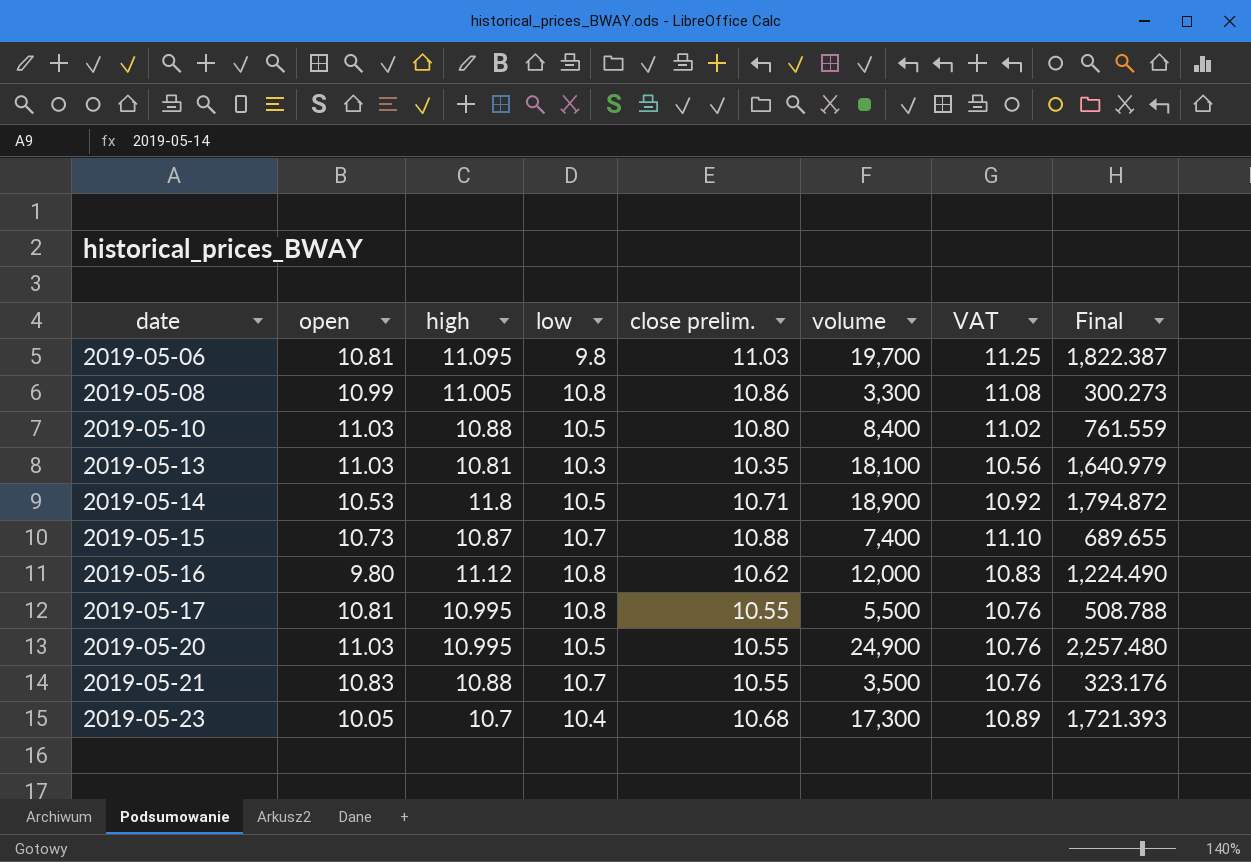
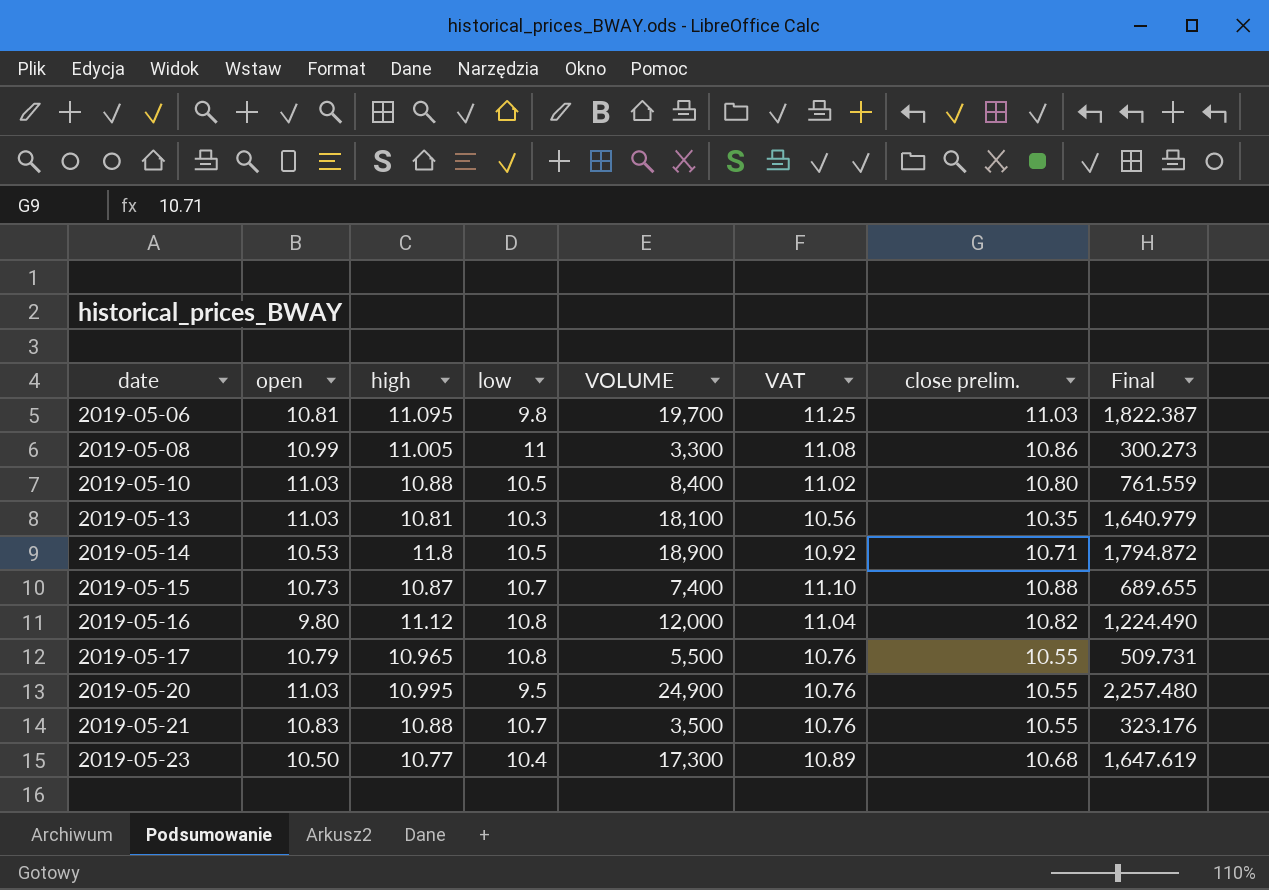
column name: volume -> VOLUME
column close prelim. | position: 5 -> 7
2019-05-08 | low: 10.8 -> 11
2019-05-16 | VAT: 10.83 -> 11.04
2019-05-16 | close prelim.: 10.62 -> 10.82
2019-05-17 | open: 10.81 -> 10.79
2019-05-17 | high: 10.995 -> 10.965
2019-05-17 | Final: 508.788 -> 509.731
2019-05-20 | low: 10.5 -> 9.5
2019-05-23 | open: 10.05 -> 10.50
2019-05-23 | high: 10.7 -> 10.77
2019-05-23 | Final: 1,721.393 -> 1,647.619

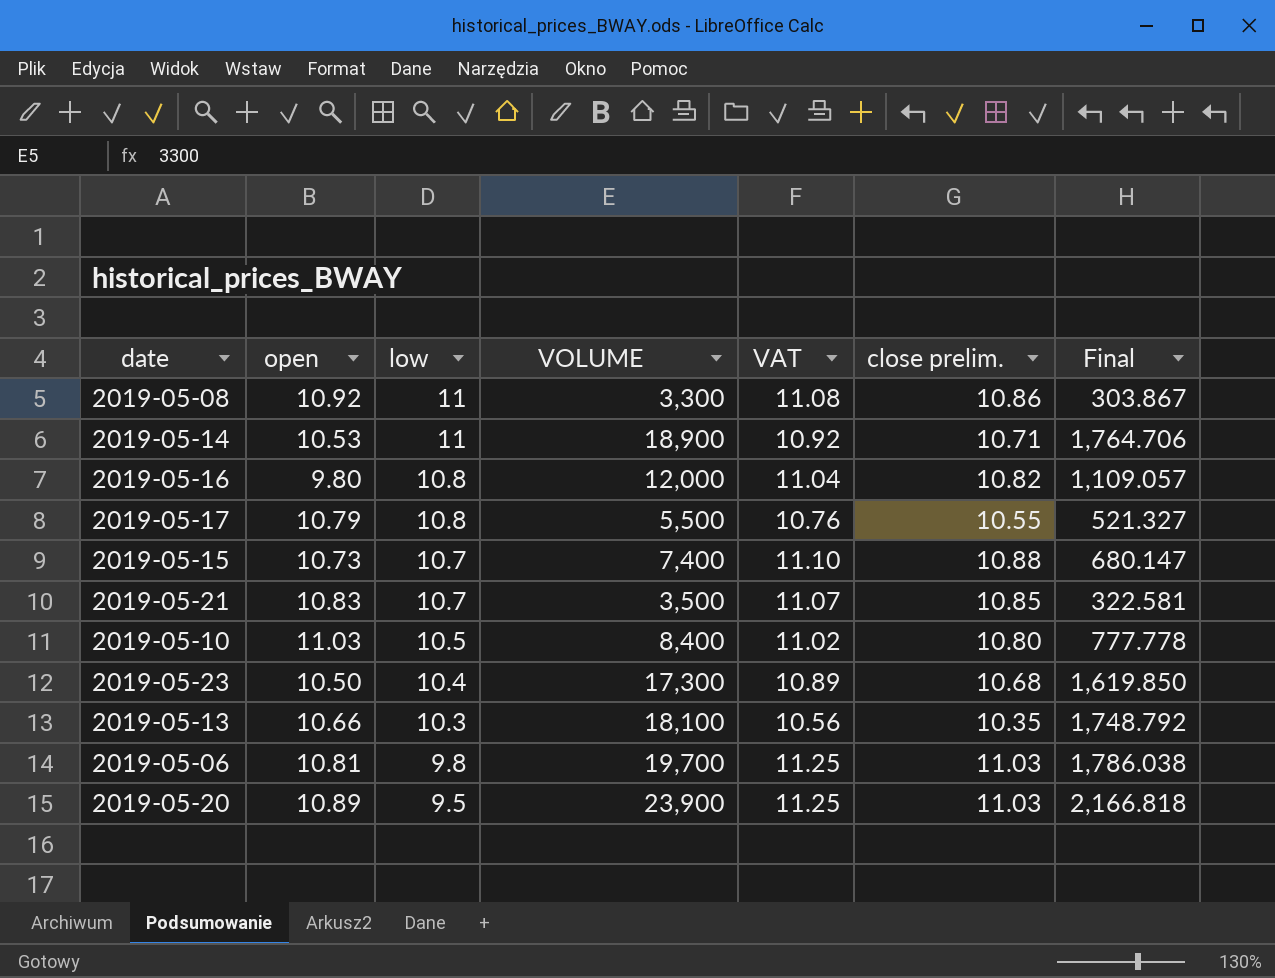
row order: date ascending -> low descending
column high | position: 3 -> none
column Final | formula: [VOLUME] / [open] -> [VOLUME] / [close prelim.]
2019-05-08 | open: 10.99 -> 10.92
2019-05-14 | low: 10.5 -> 11
2019-05-21 | VAT: 10.76 -> 11.07
2019-05-21 | close prelim.: 10.55 -> 10.85
2019-05-13 | open: 11.03 -> 10.66
2019-05-20 | open: 11.03 -> 10.89
2019-05-20 | VOLUME: 24,900 -> 23,900
2019-05-20 | VAT: 10.76 -> 11.25
2019-05-20 | close prelim.: 10.55 -> 11.03

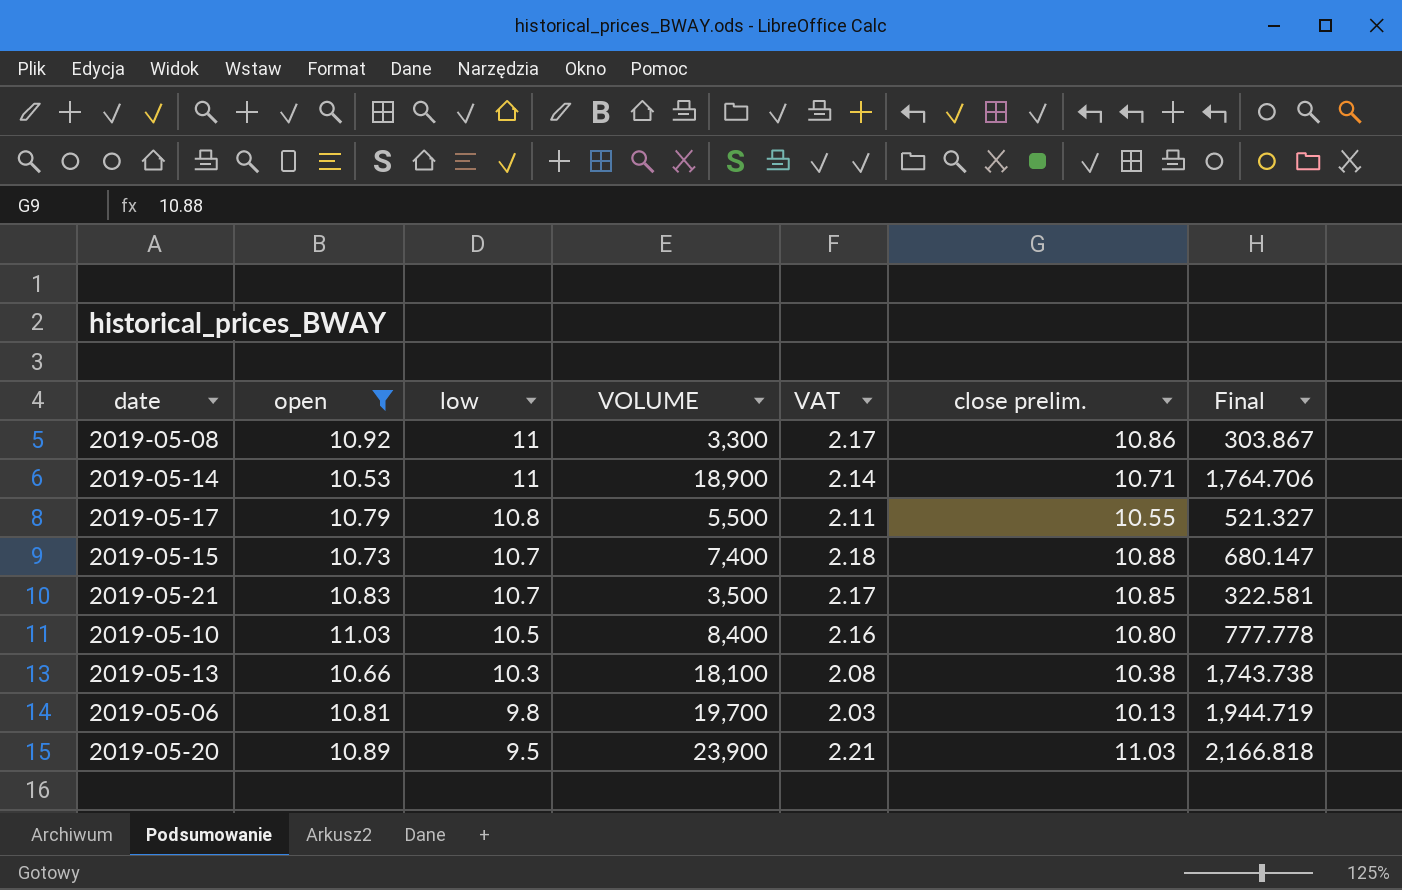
filter: none -> open >= 10.53
column VAT | formula: [close prelim.] * 1.02 -> [close prelim.] * 0.2
2019-05-13 | close prelim.: 10.35 -> 10.38
2019-05-13 | Final: 1,748.792 -> 1,743.738
2019-05-06 | close prelim.: 11.03 -> 10.13
2019-05-06 | Final: 1,786.038 -> 1,944.719

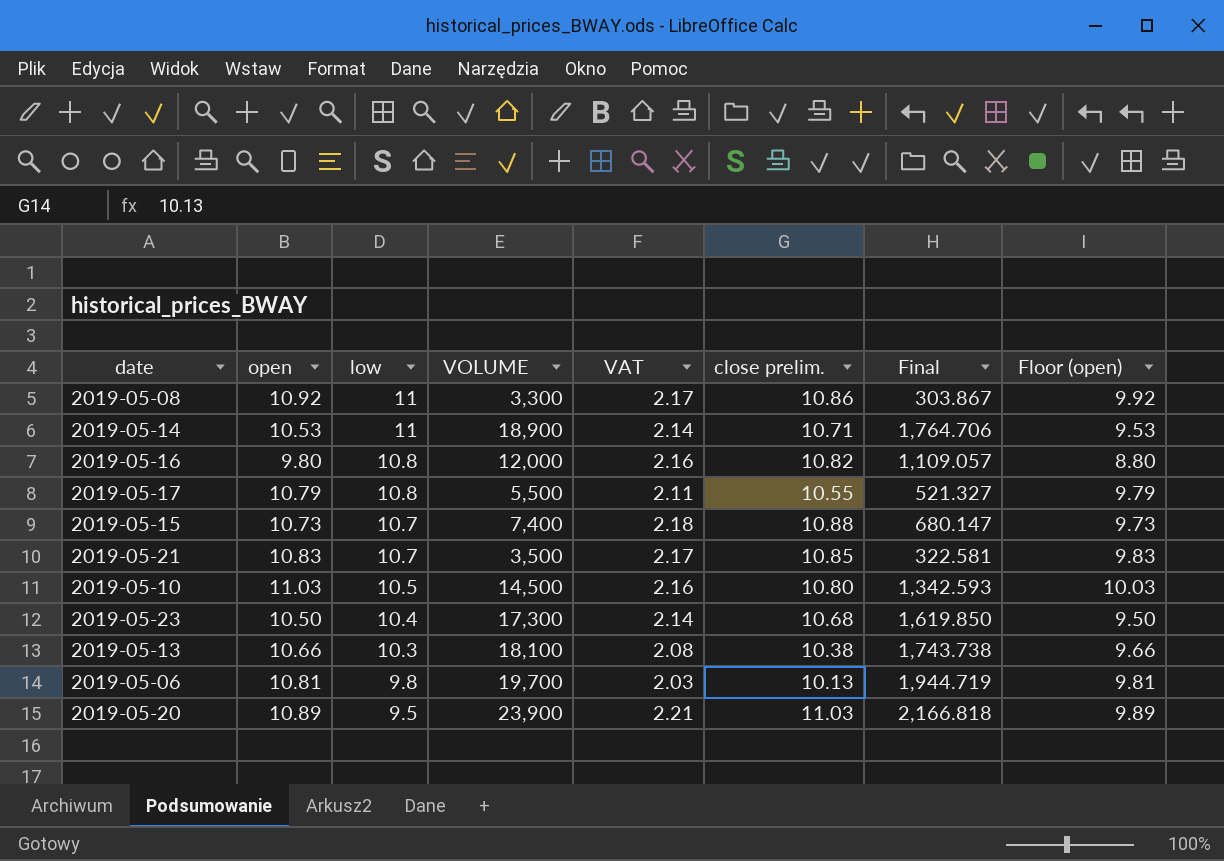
filter: open >= 10.53 -> none
column Floor (open) | formula: none -> [open] - 1
2019-05-10 | VOLUME: 8,400 -> 14,500
2019-05-10 | Final: 777.778 -> 1,342.593

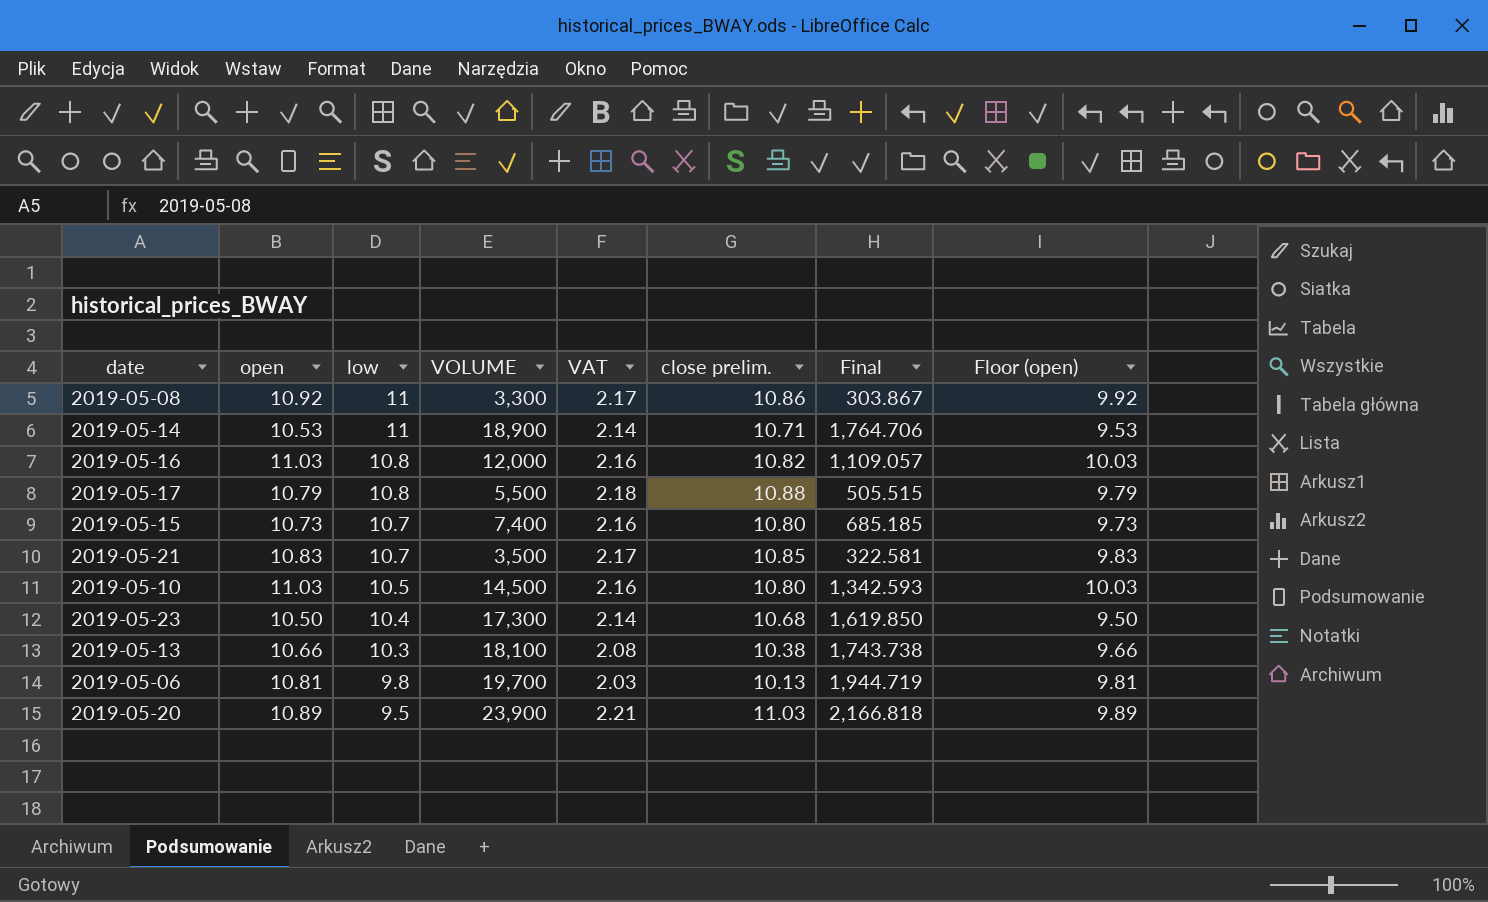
2019-05-16 | open: 9.80 -> 11.03
2019-05-16 | Floor (open): 8.80 -> 10.03
2019-05-17 | VAT: 2.11 -> 2.18
2019-05-17 | close prelim.: 10.55 -> 10.88
2019-05-17 | Final: 521.327 -> 505.515
2019-05-15 | VAT: 2.18 -> 2.16
2019-05-15 | close prelim.: 10.88 -> 10.80
2019-05-15 | Final: 680.147 -> 685.185

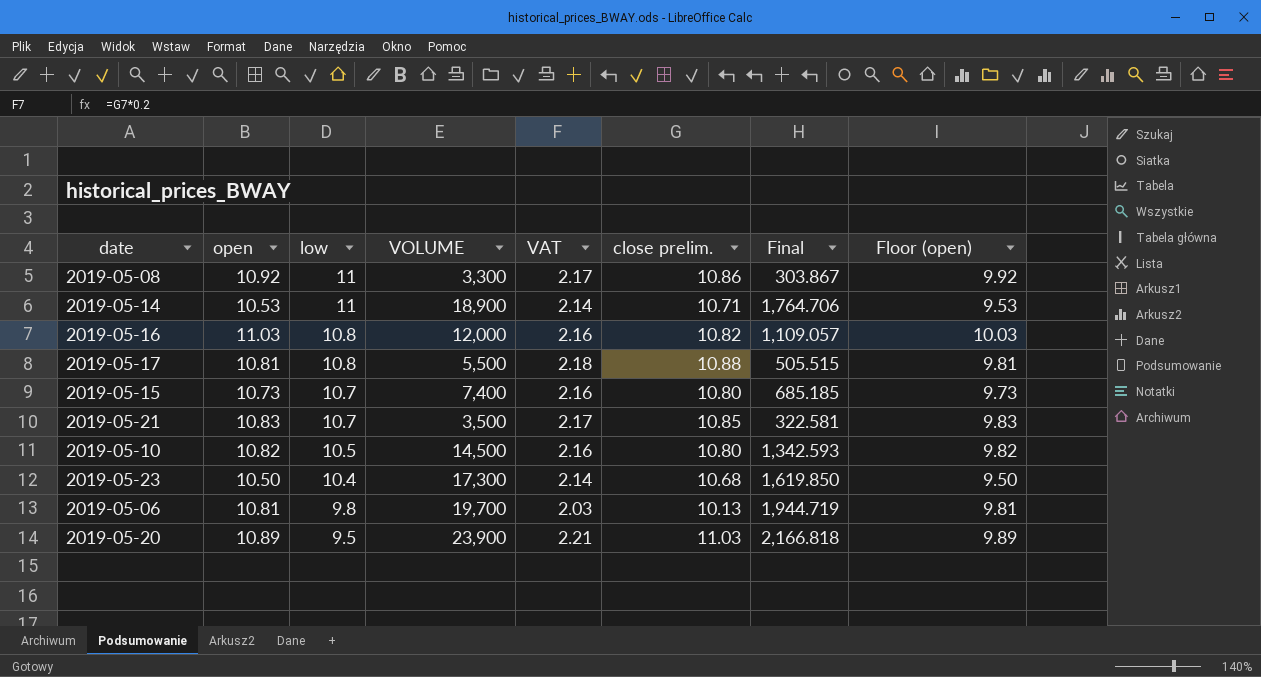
row 2019-05-13: 10.66 | 10.3 | 18,100 | 2.08 | 10.38 | 1,743.738 | 9.66 -> none
2019-05-17 | open: 10.79 -> 10.81
2019-05-17 | Floor (open): 9.79 -> 9.81
2019-05-10 | open: 11.03 -> 10.82
2019-05-10 | Floor (open): 10.03 -> 9.82

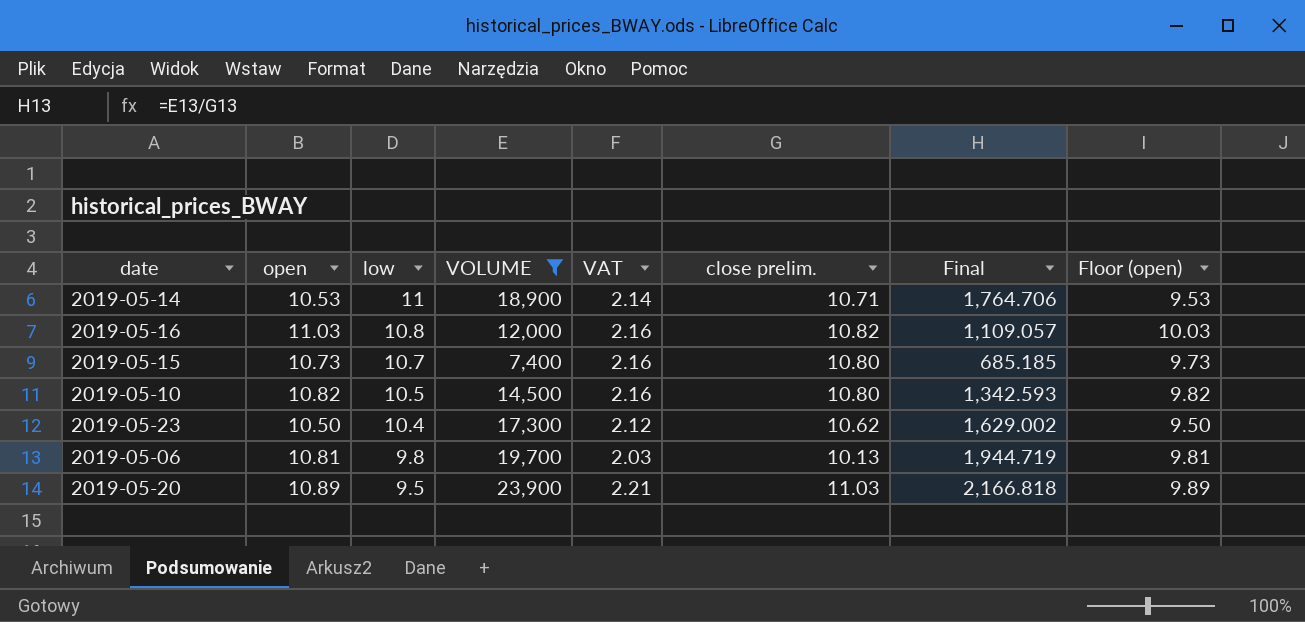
filter: none -> VOLUME >= 7,400
2019-05-23 | VAT: 2.14 -> 2.12
2019-05-23 | close prelim.: 10.68 -> 10.62
2019-05-23 | Final: 1,619.850 -> 1,629.002

